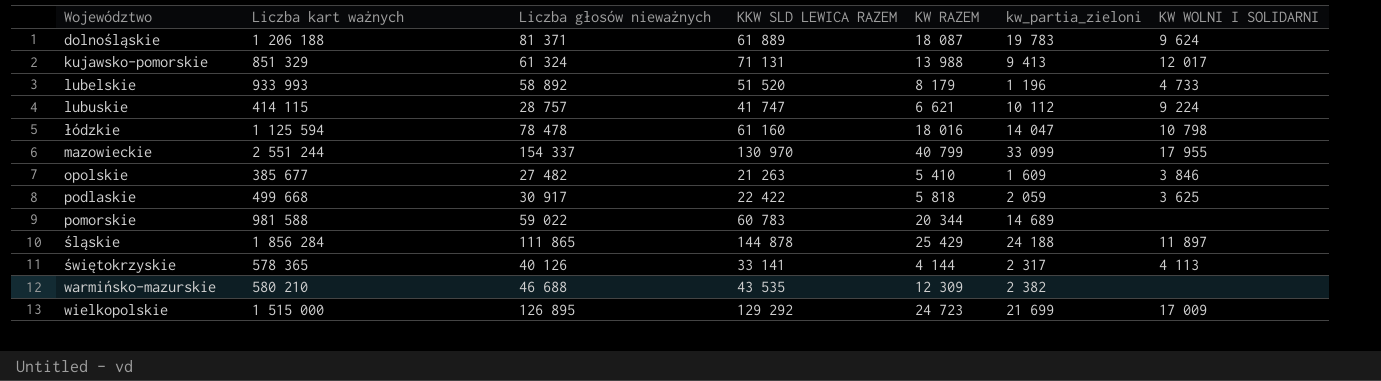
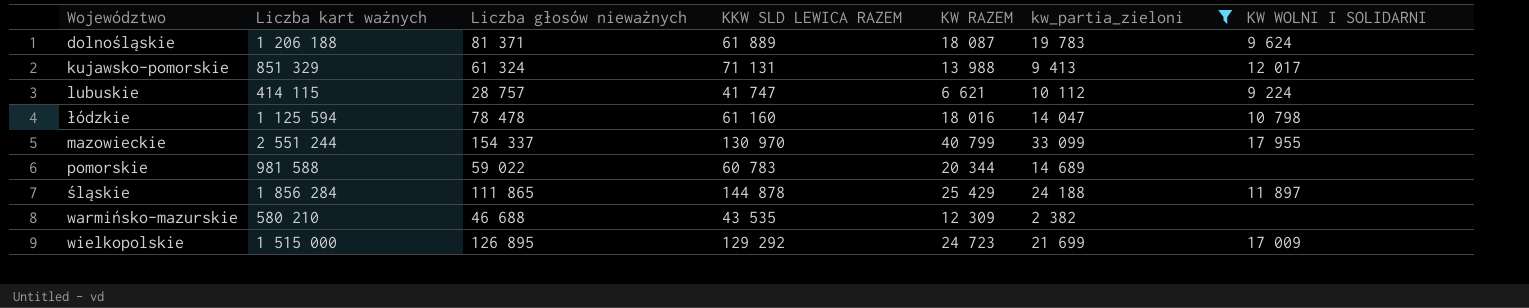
filter: none -> kw_partia_zieloni >= 2 382

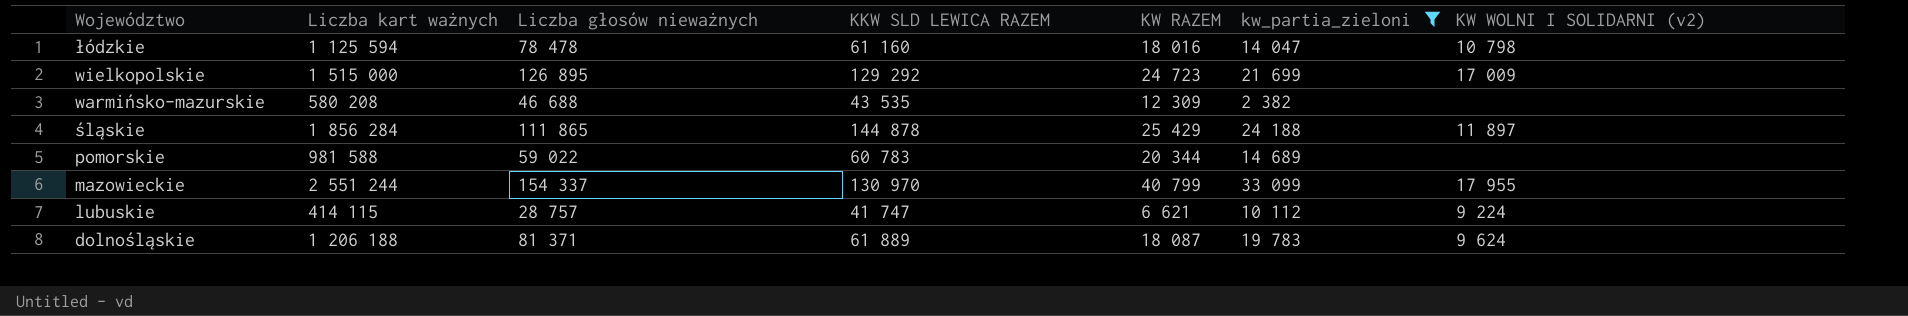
row order: none -> Województwo descending
column name: KW WOLNI I SOLIDARNI -> KW WOLNI I SOLIDARNI (v2)
row kujawsko-pomorskie: 851 329 | 61 324 | 71 131 | 13 988 | 9 413 | 12 017 -> none
warmińsko-mazurskie | Liczba kart ważnych: 580 210 -> 580 208

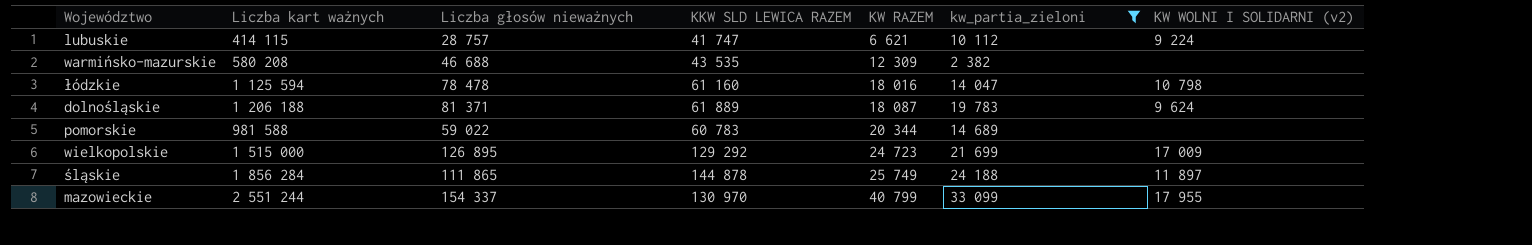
row order: Województwo descending -> KW RAZEM ascending
śląskie | KW RAZEM: 25 429 -> 25 749

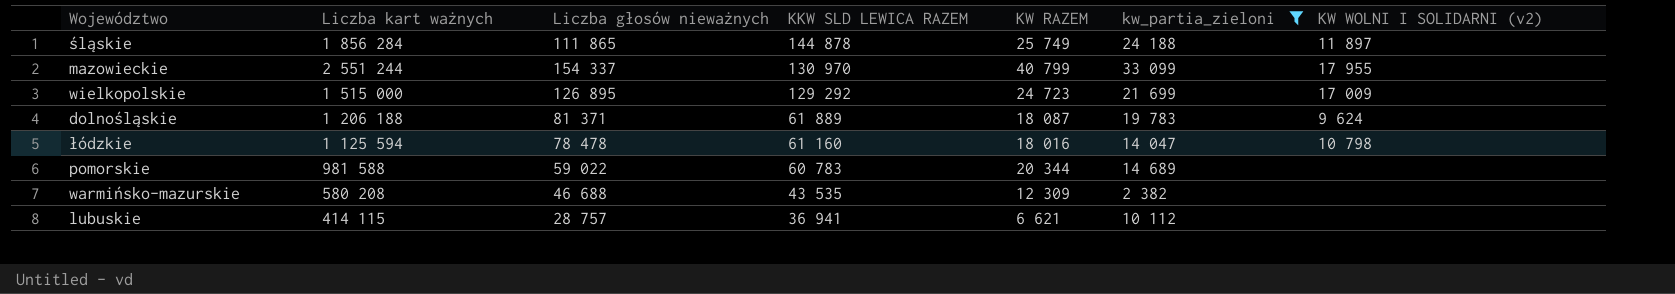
row order: KW RAZEM ascending -> KKW SLD LEWICA RAZEM descending
lubuskie | KKW SLD LEWICA RAZEM: 41 747 -> 36 941
lubuskie | KW WOLNI I SOLIDARNI (v2): 9 224 -> none

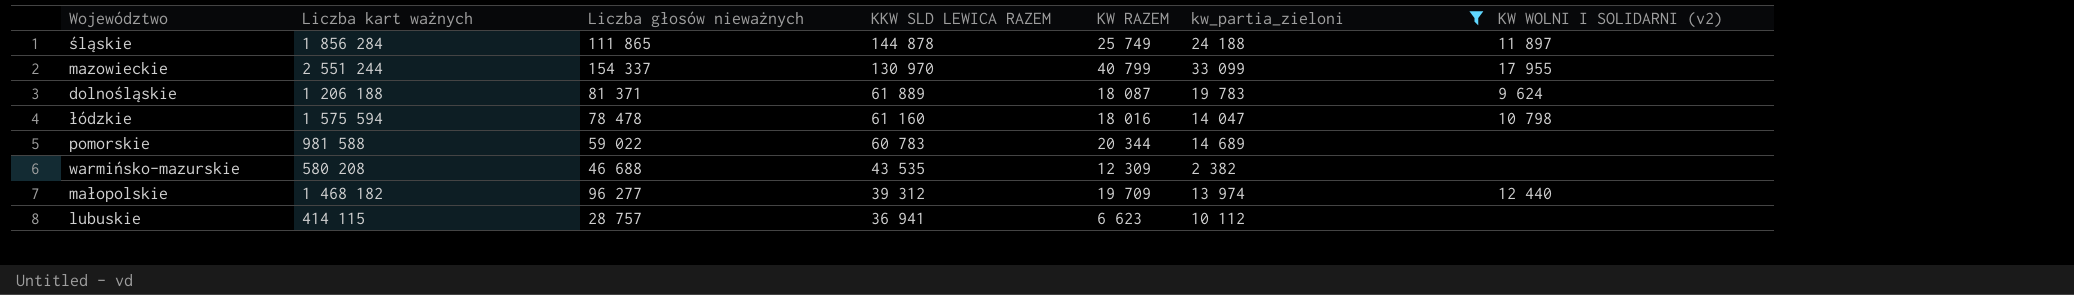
row wielkopolskie: 1 515 000 | 126 895 | 129 292 | 24 723 | 21 699 | 17 009 -> none
łódzkie | Liczba kart ważnych: 1 125 594 -> 1 575 594
row małopolskie: none -> 1 468 182 | 96 277 | 39 312 | 19 709 | 13 974 | 12 440
lubuskie | KW RAZEM: 6 621 -> 6 623

